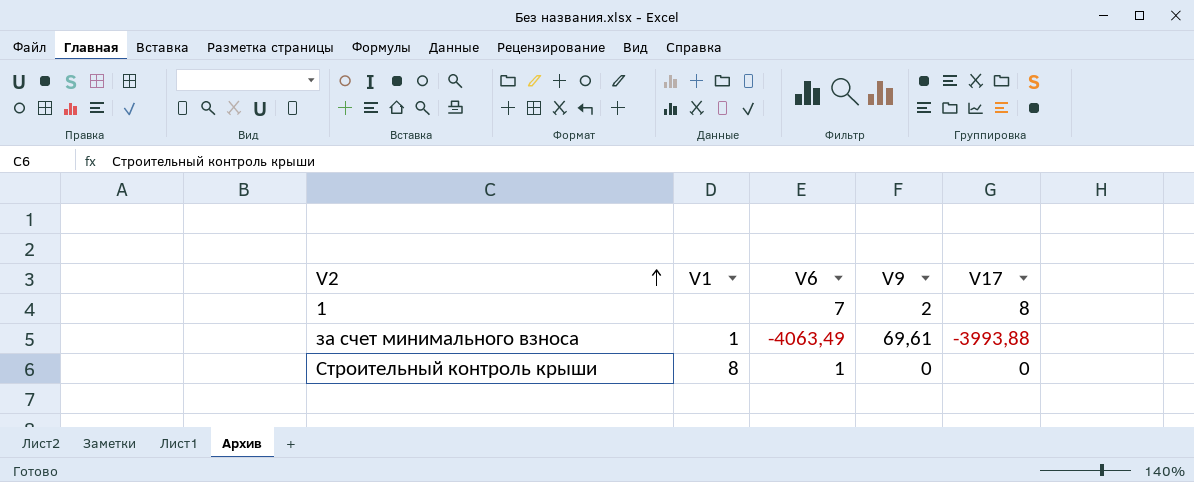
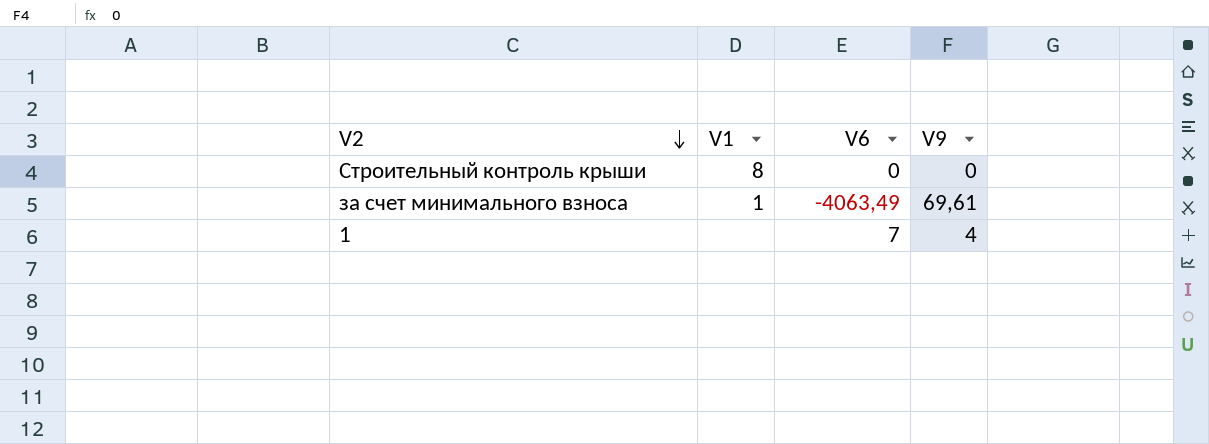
row order: V2 ascending -> V2 descending
column V17 | position: 5 -> none
Строительный контроль крыши | V6: 1 -> 0
1 | V9: 2 -> 4

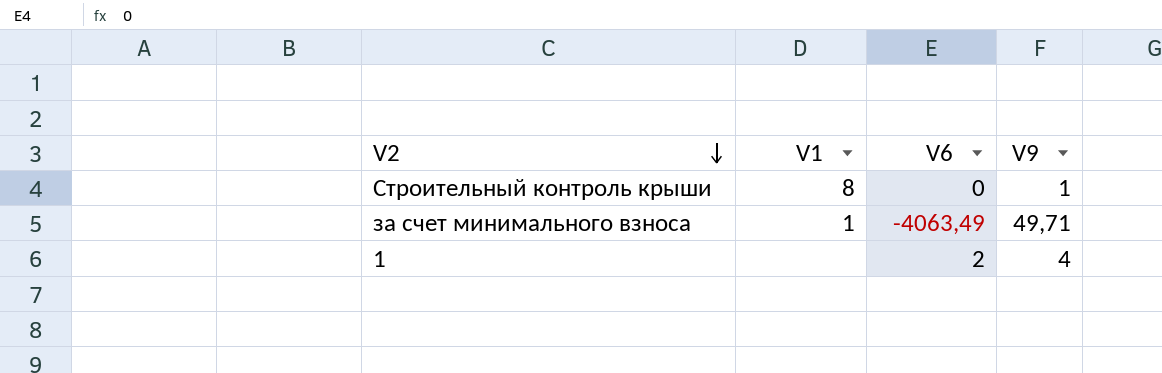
Строительный контроль крыши | V9: 0 -> 1
за счет минимального взноса | V9: 69,61 -> 49,71
1 | V6: 7 -> 2

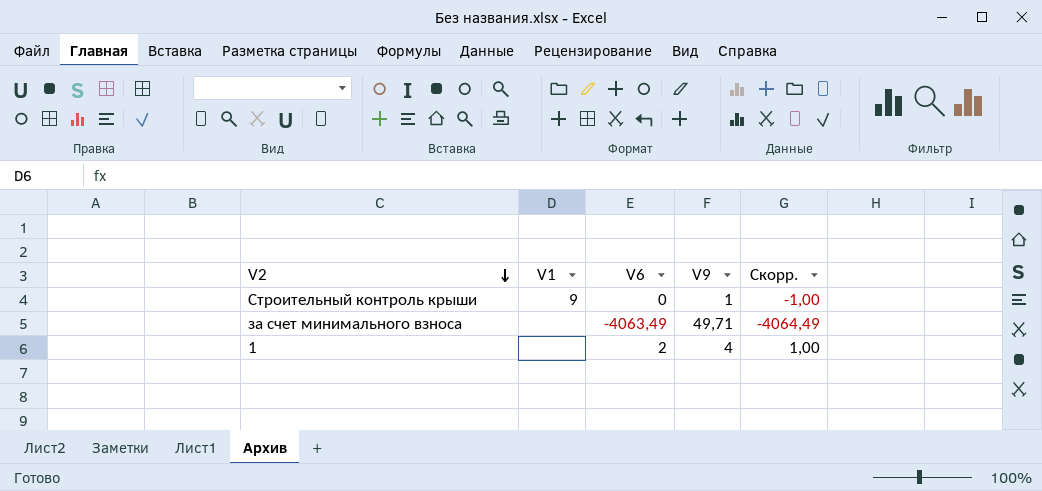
column Скорр. | formula: none -> [V6] - 1
Строительный контроль крыши | V1: 8 -> 9
за счет минимального взноса | V1: 1 -> none

